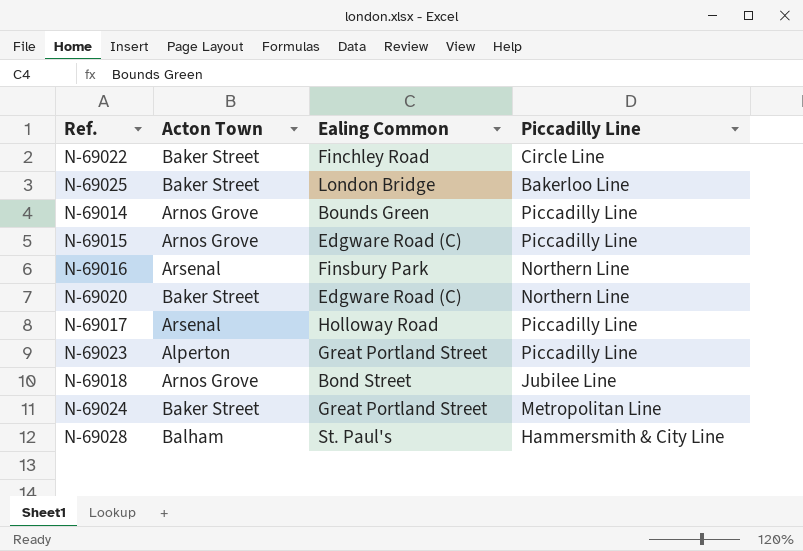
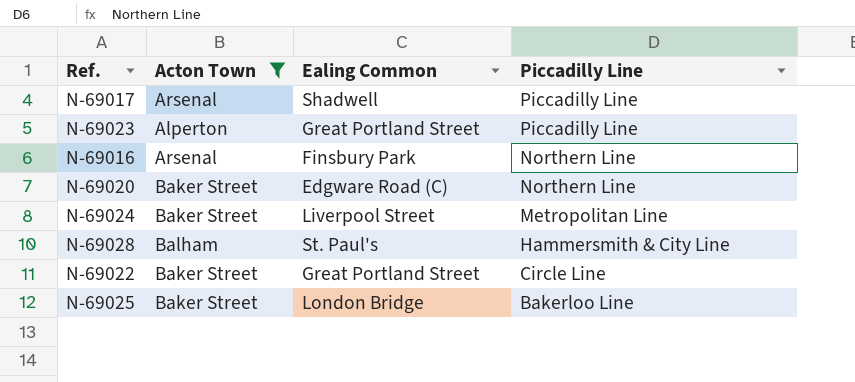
filter: none -> Acton Town != Arnos Grove
row order: none -> Piccadilly Line descending
N-69017 | Ealing Common: Holloway Road -> Shadwell
N-69024 | Ealing Common: Great Portland Street -> Liverpool Street
N-69022 | Ealing Common: Finchley Road -> Great Portland Street

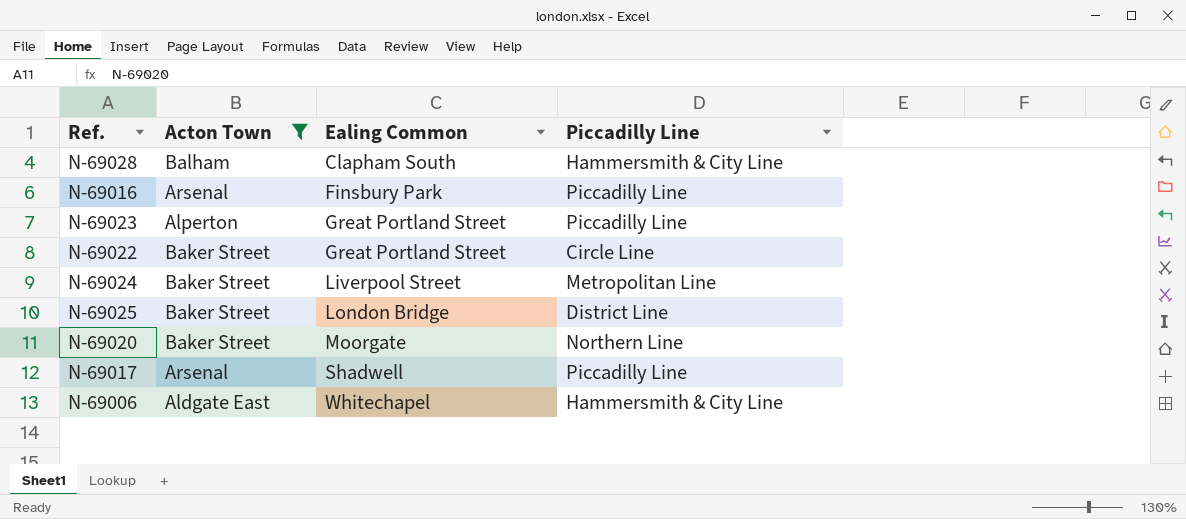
row order: Piccadilly Line descending -> Ealing Common ascending
N-69028 | Ealing Common: St. Paul's -> Clapham South
N-69016 | Piccadilly Line: Northern Line -> Piccadilly Line
N-69025 | Piccadilly Line: Bakerloo Line -> District Line
N-69020 | Ealing Common: Edgware Road (C) -> Moorgate
row N-69006: none -> Aldgate East | Whitechapel | Hammersmith & City Line

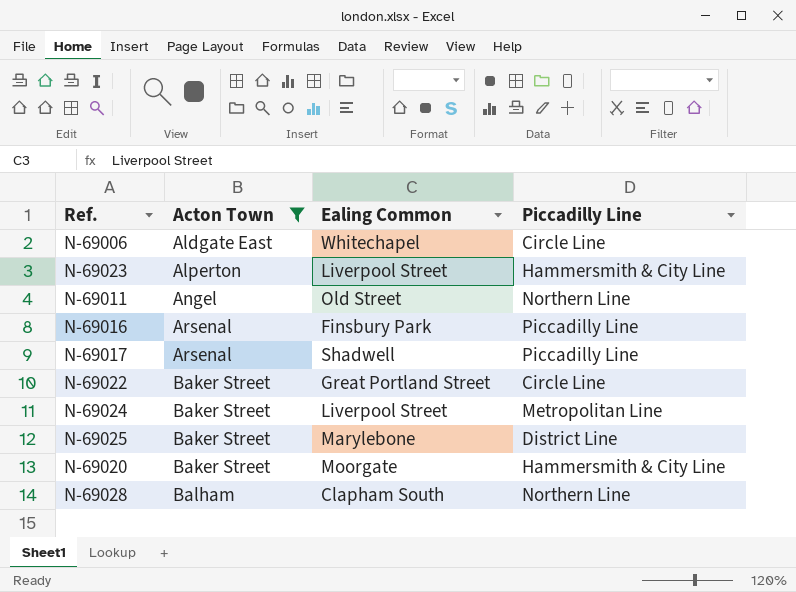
row order: Ealing Common ascending -> Acton Town ascending
N-69006 | Piccadilly Line: Hammersmith & City Line -> Circle Line
N-69023 | Ealing Common: Great Portland Street -> Liverpool Street
N-69023 | Piccadilly Line: Piccadilly Line -> Hammersmith & City Line
row N-69011: none -> Angel | Old Street | Northern Line
N-69025 | Ealing Common: London Bridge -> Marylebone
N-69020 | Piccadilly Line: Northern Line -> Hammersmith & City Line
N-69028 | Piccadilly Line: Hammersmith & City Line -> Northern Line

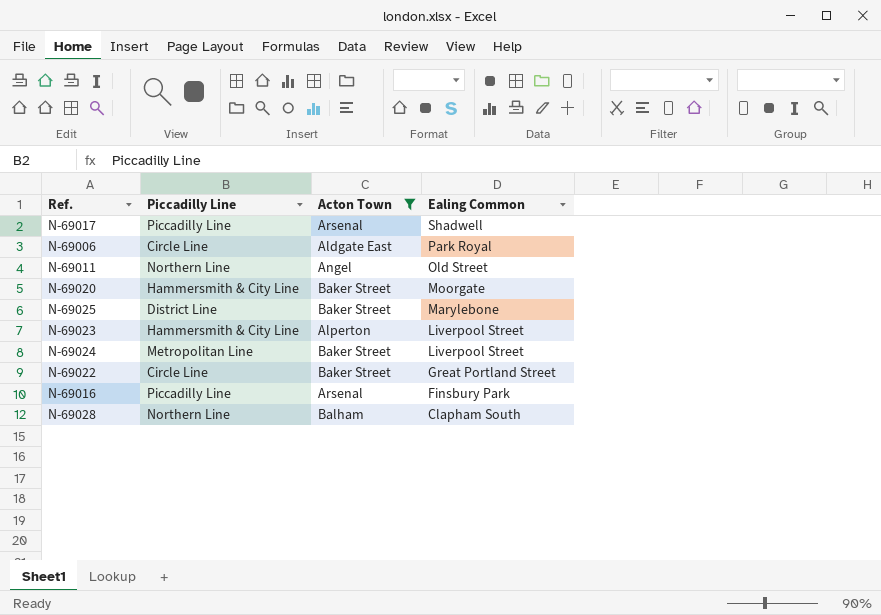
row order: Acton Town ascending -> Ealing Common descending
column Piccadilly Line | position: 4 -> 2
N-69006 | Ealing Common: Whitechapel -> Park Royal

